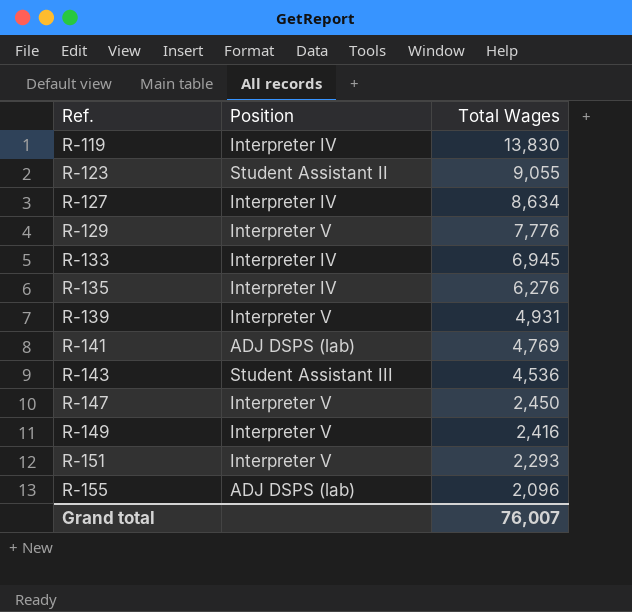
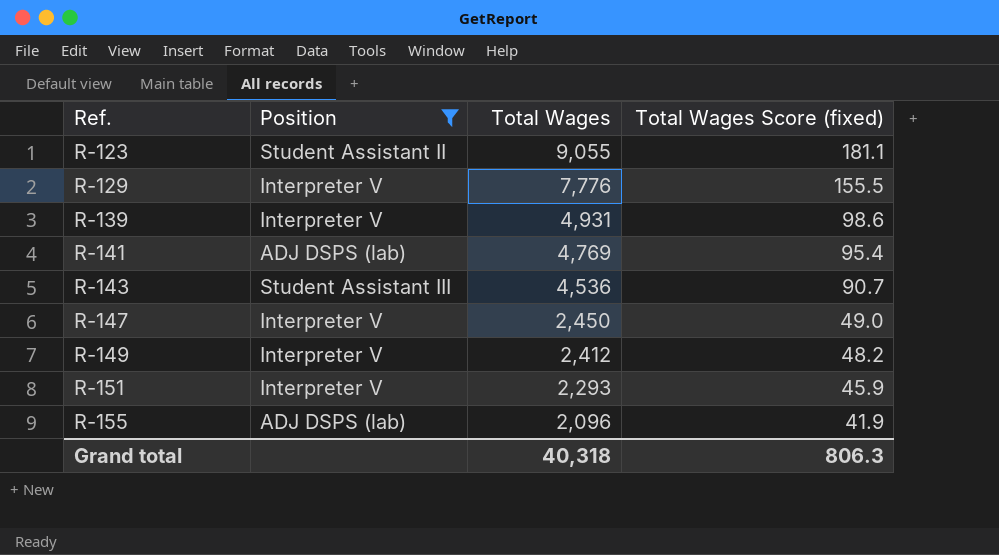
filter: none -> Position != Interpreter IV
column Total Wages Score (fixed) | formula: none -> [Total Wages] * 0.02
R-149 | Total Wages: 2,416 -> 2,412
Grand total | Total Wages: 76,007 -> 40,318

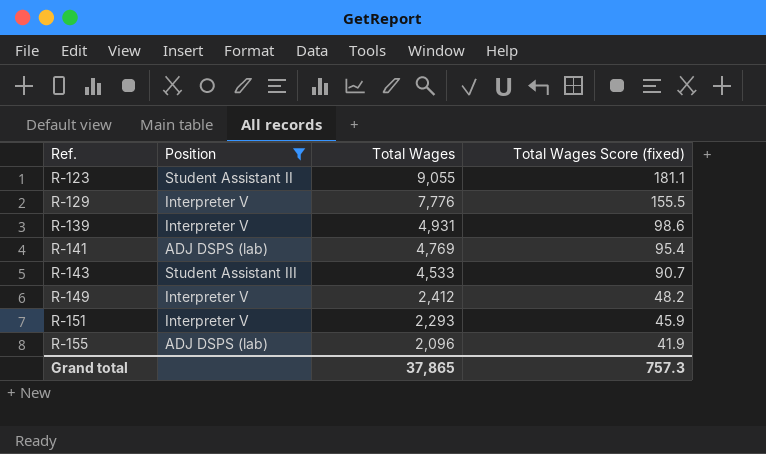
row R-147: Interpreter V | 2,450 | 49.0 -> none
R-143 | Total Wages: 4,536 -> 4,533
Grand total | Total Wages: 40,318 -> 37,865
Grand total | Total Wages Score (fixed): 806.3 -> 757.3

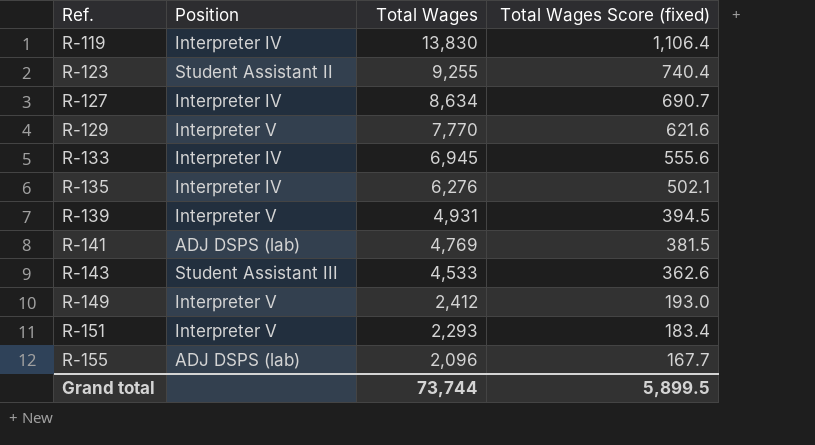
filter: Position != Interpreter IV -> none
column Total Wages Score (fixed) | formula: [Total Wages] * 0.02 -> [Total Wages] * 0.08
R-123 | Total Wages: 9,055 -> 9,255
R-129 | Total Wages: 7,776 -> 7,770
Grand total | Total Wages: 37,865 -> 73,744
Grand total | Total Wages Score (fixed): 757.3 -> 5,899.5

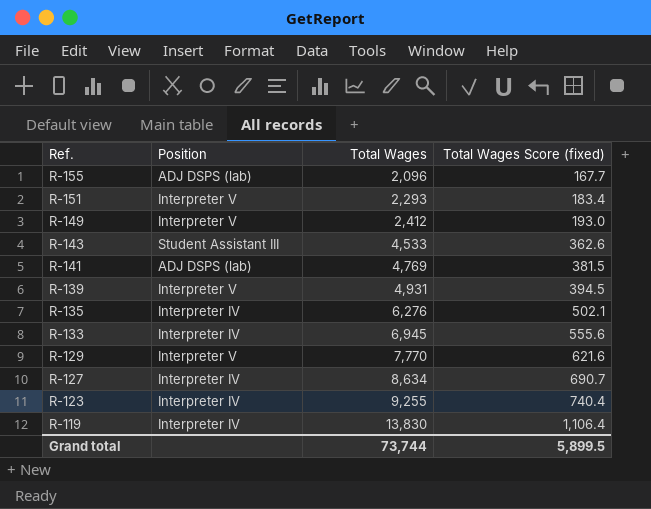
row order: Ref. ascending -> Ref. descending
R-123 | Position: Student Assistant II -> Interpreter IV

